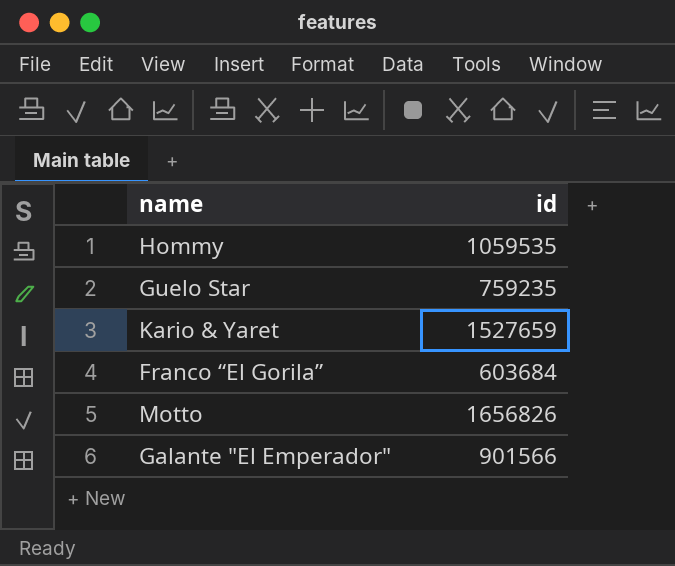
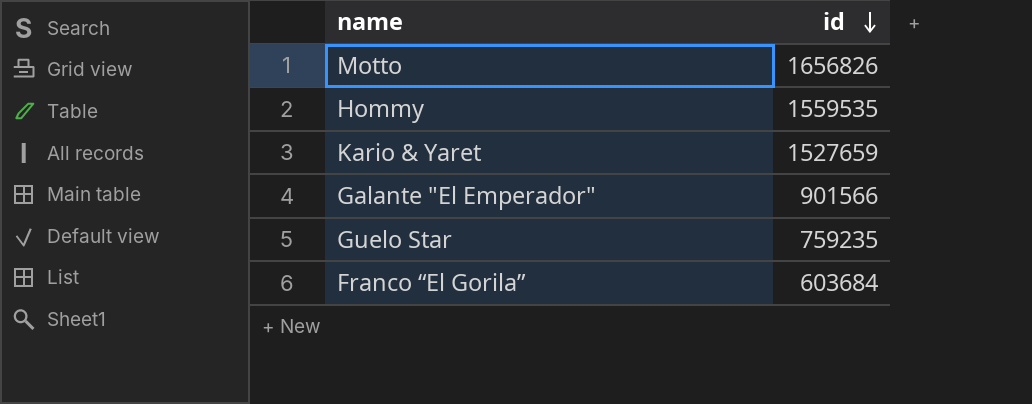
row order: none -> id descending
Hommy | id: 1059535 -> 1559535

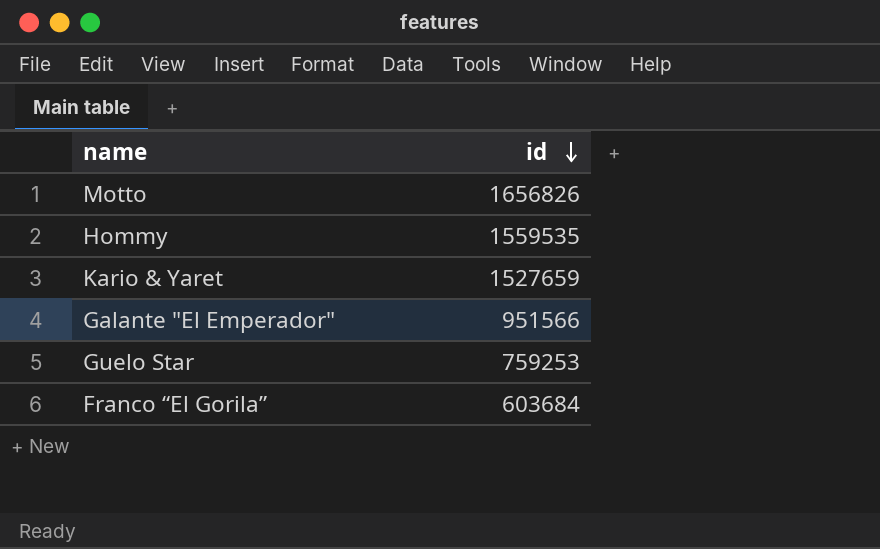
Galante "El Emperador" | id: 901566 -> 951566
Guelo Star | id: 759235 -> 759253

